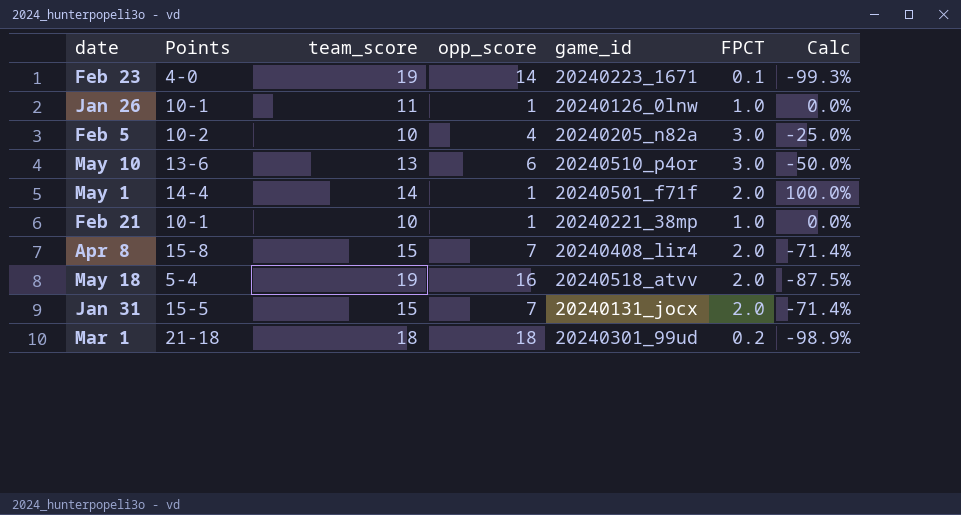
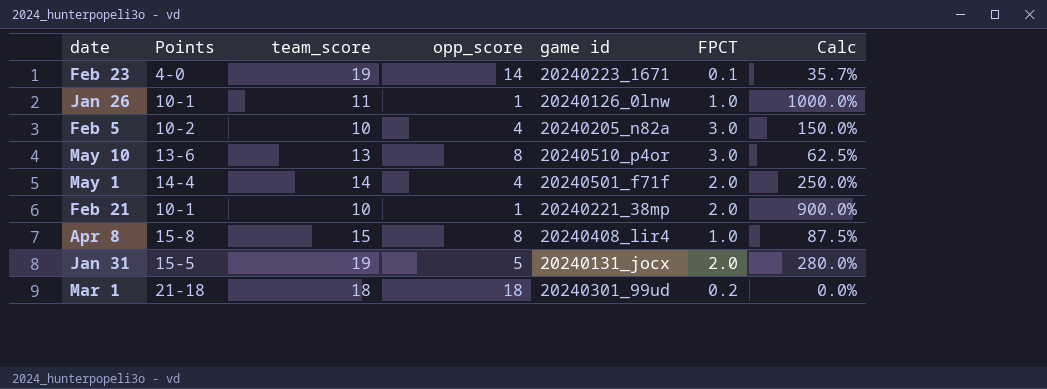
column name: game_id -> game id
column Calc | formula: ([FPCT] - [opp_score]) / [opp_score] -> ([team_score] - [opp_score]) / [opp_score]
row May 18: 5-4 | 19 | 16 | 20240518_atvv | 2.0 | -87.5% -> none
May 10 | opp_score: 6 -> 8
May 1 | opp_score: 1 -> 4
Feb 21 | FPCT: 1.0 -> 2.0
Apr 8 | opp_score: 7 -> 8
Apr 8 | FPCT: 2.0 -> 1.0
Jan 31 | team_score: 15 -> 19
Jan 31 | opp_score: 7 -> 5

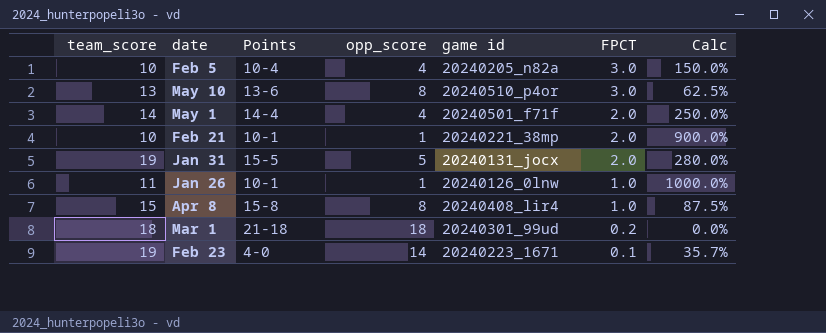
row order: none -> FPCT descending
column team_score | position: 3 -> 1
Feb 5 | Points: 10-2 -> 10-4

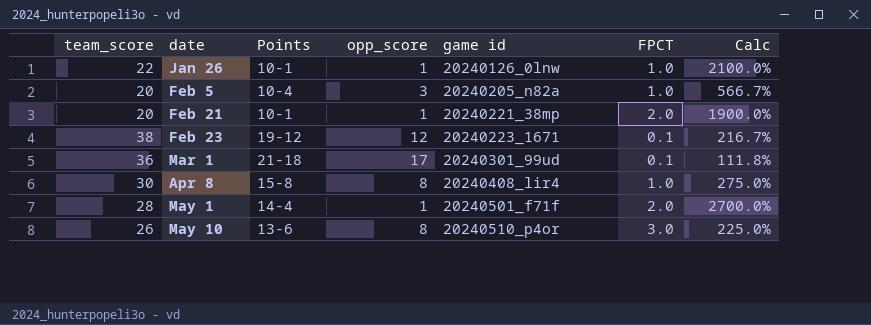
row order: FPCT descending -> date ascending
row Jan 31: 19 | 15-5 | 5 | 20240131_jocx | 2.0 | 280.0% -> none
Jan 26 | team_score: 11 -> 22
Jan 26 | Calc: 1000.0% -> 2100.0%
Feb 5 | team_score: 10 -> 20
Feb 5 | opp_score: 4 -> 3
Feb 5 | FPCT: 3.0 -> 1.0
Feb 5 | Calc: 150.0% -> 566.7%
Feb 21 | team_score: 10 -> 20
Feb 21 | Calc: 900.0% -> 1900.0%
Feb 23 | team_score: 19 -> 38
Feb 23 | Points: 4-0 -> 19-12
Feb 23 | opp_score: 14 -> 12
Feb 23 | Calc: 35.7% -> 216.7%
Mar 1 | team_score: 18 -> 36
Mar 1 | opp_score: 18 -> 17
Mar 1 | FPCT: 0.2 -> 0.1
Mar 1 | Calc: 0.0% -> 111.8%
Apr 8 | team_score: 15 -> 30
Apr 8 | Calc: 87.5% -> 275.0%
May 1 | team_score: 14 -> 28
May 1 | opp_score: 4 -> 1
May 1 | Calc: 250.0% -> 2700.0%
May 10 | team_score: 13 -> 26
May 10 | Calc: 62.5% -> 225.0%

